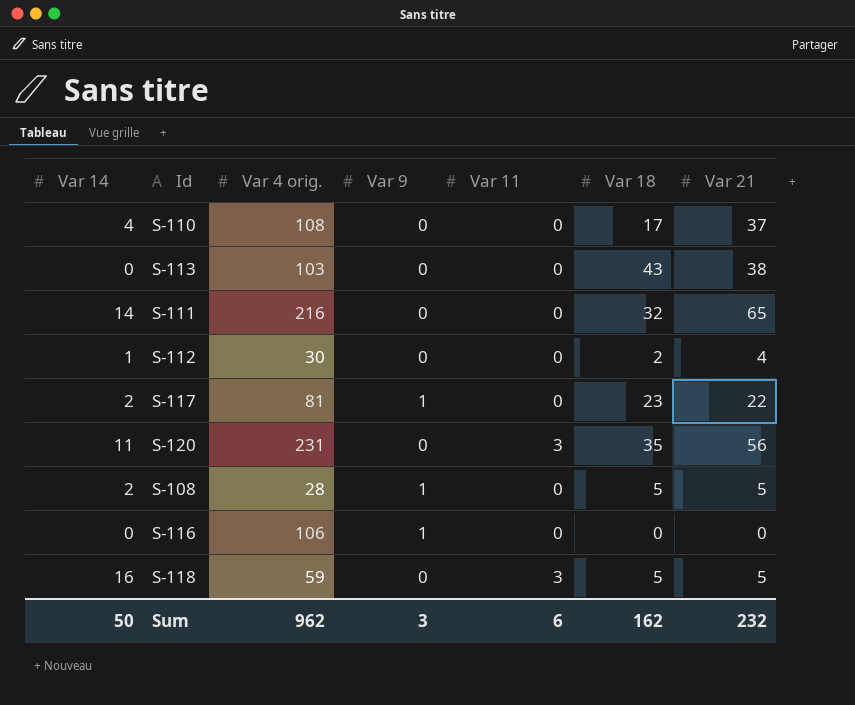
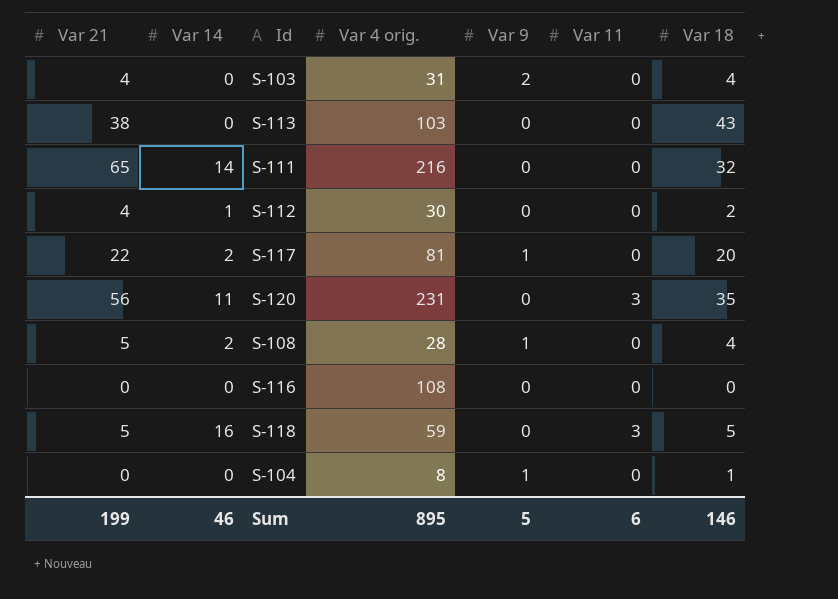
column Var 21 | position: 7 -> 1
row S-110: 4 | 108 | 0 | 0 | 17 | 37 -> none
row S-103: none -> 4 | 0 | 31 | 2 | 0 | 4
S-117 | Var 18: 23 -> 20
S-108 | Var 18: 5 -> 4
S-116 | Var 4 orig.: 106 -> 108
S-116 | Var 9: 1 -> 0
row S-104: none -> 0 | 0 | 8 | 1 | 0 | 1
Sum | Var 21: 232 -> 199
Sum | Var 14: 50 -> 46
Sum | Var 4 orig.: 962 -> 895
Sum | Var 9: 3 -> 5
Sum | Var 18: 162 -> 146

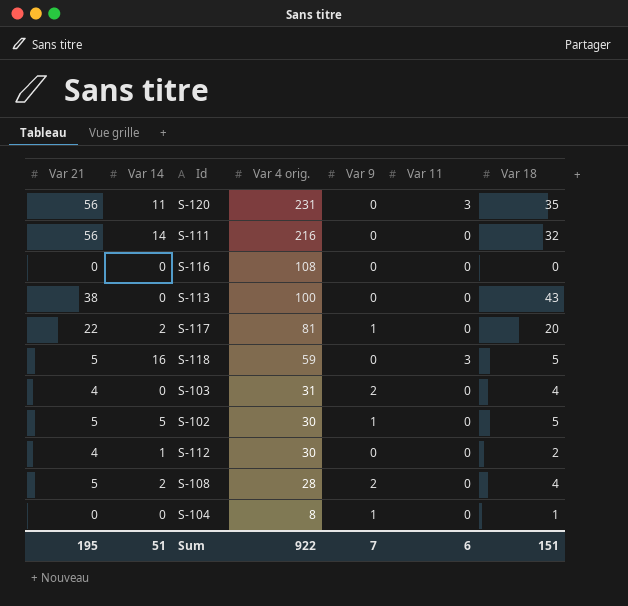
row order: none -> Var 4 orig. descending
S-111 | Var 21: 65 -> 56
S-113 | Var 4 orig.: 103 -> 100
row S-102: none -> 5 | 5 | 30 | 1 | 0 | 5
S-108 | Var 9: 1 -> 2
Sum | Var 21: 199 -> 195
Sum | Var 14: 46 -> 51
Sum | Var 4 orig.: 895 -> 922
Sum | Var 9: 5 -> 7
Sum | Var 18: 146 -> 151

